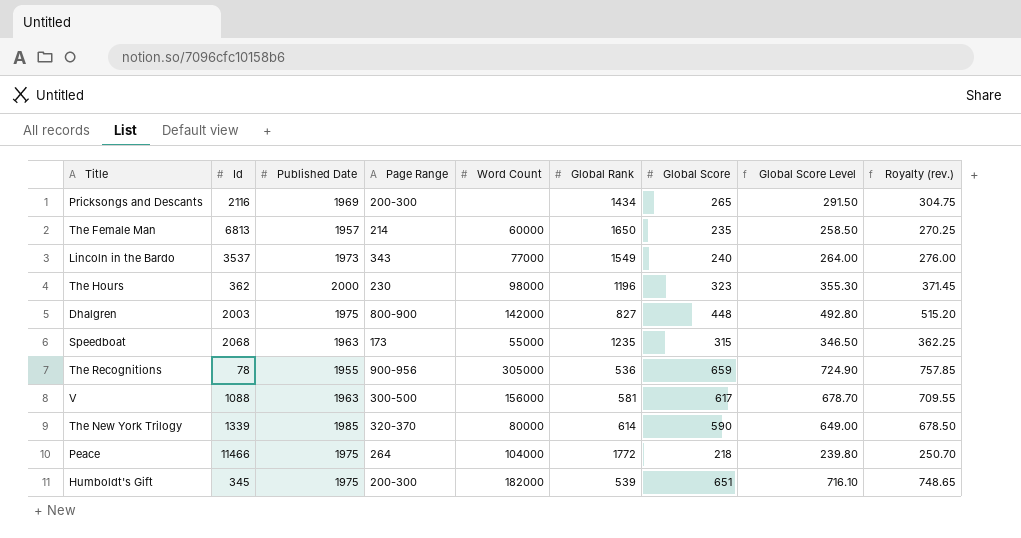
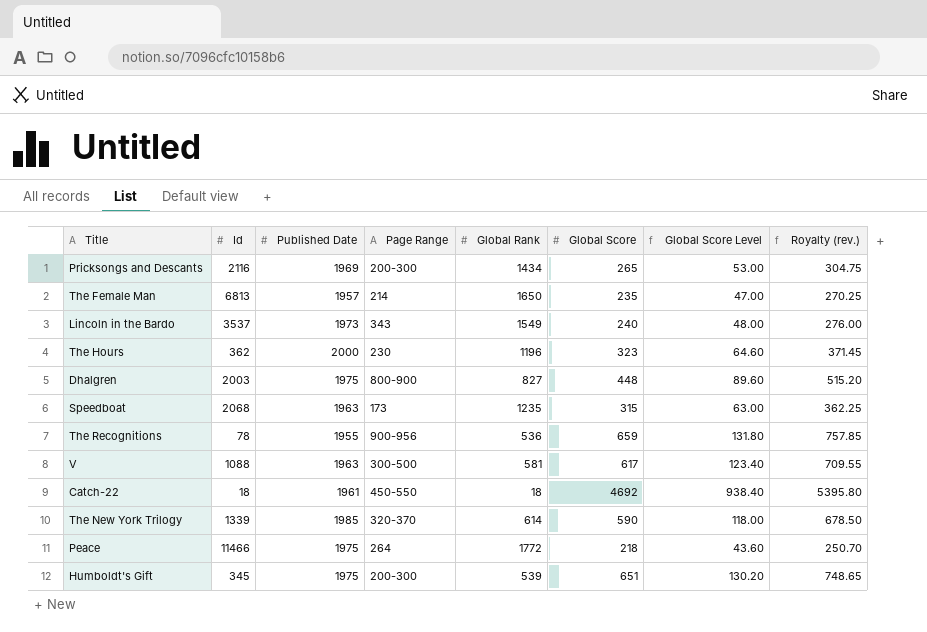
column Word Count | position: 5 -> none
column Global Score Level | formula: [Global Score] * 1.1 -> [Global Score] * 0.2
row Catch-22: none -> 18 | 1961 | 450-550 | 18 | 4692 | 938.40 | 5395.80

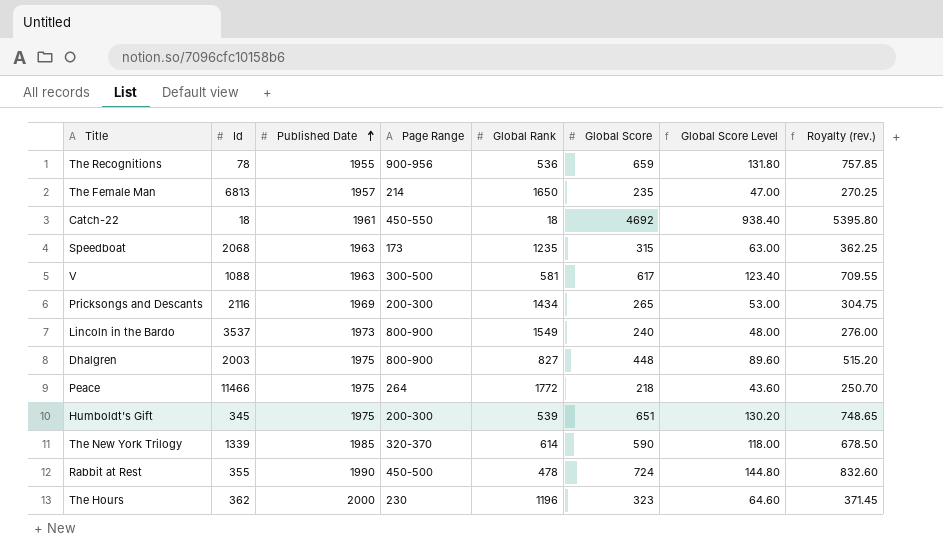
row order: none -> Published Date ascending
Lincoln in the Bardo | Page Range: 343 -> 800-900
row Rabbit at Rest: none -> 355 | 1990 | 450-500 | 478 | 724 | 144.80 | 832.60

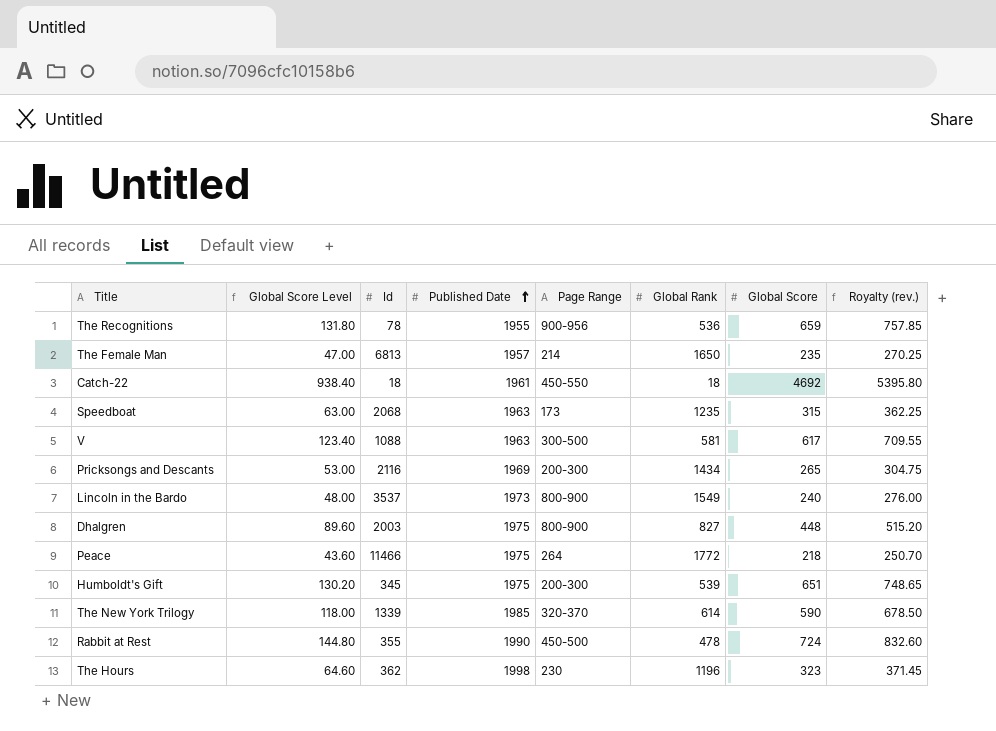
column Global Score Level | position: 7 -> 2
The Hours | Published Date: 2000 -> 1998

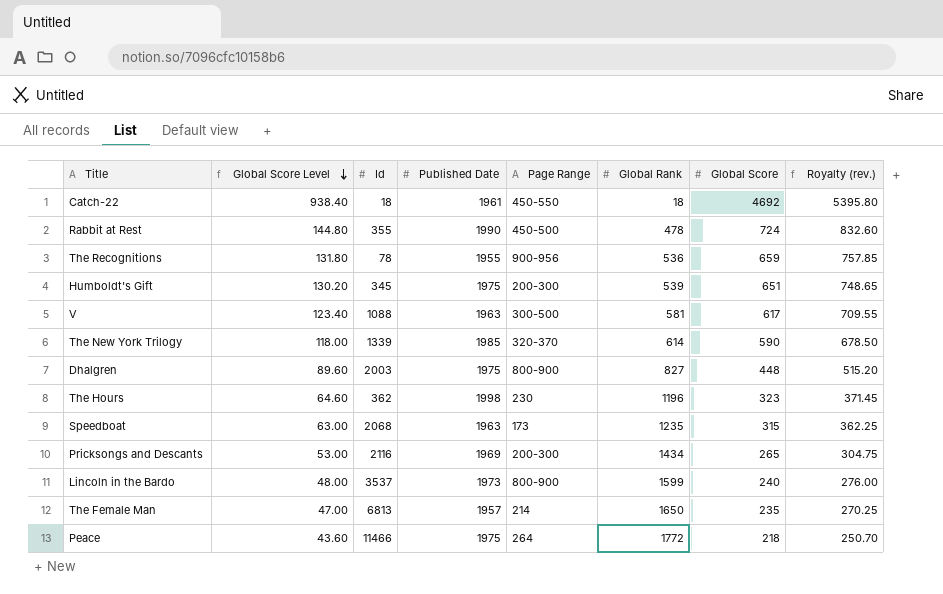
row order: Published Date ascending -> Global Score Level descending
Lincoln in the Bardo | Global Rank: 1549 -> 1599

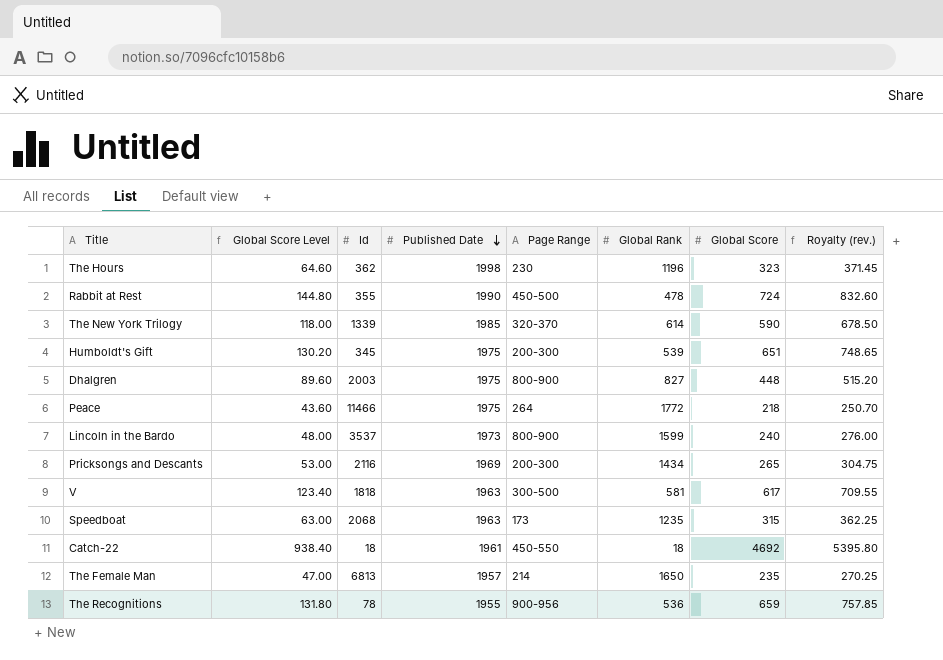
row order: Global Score Level descending -> Published Date descending
V | Id: 1088 -> 1818

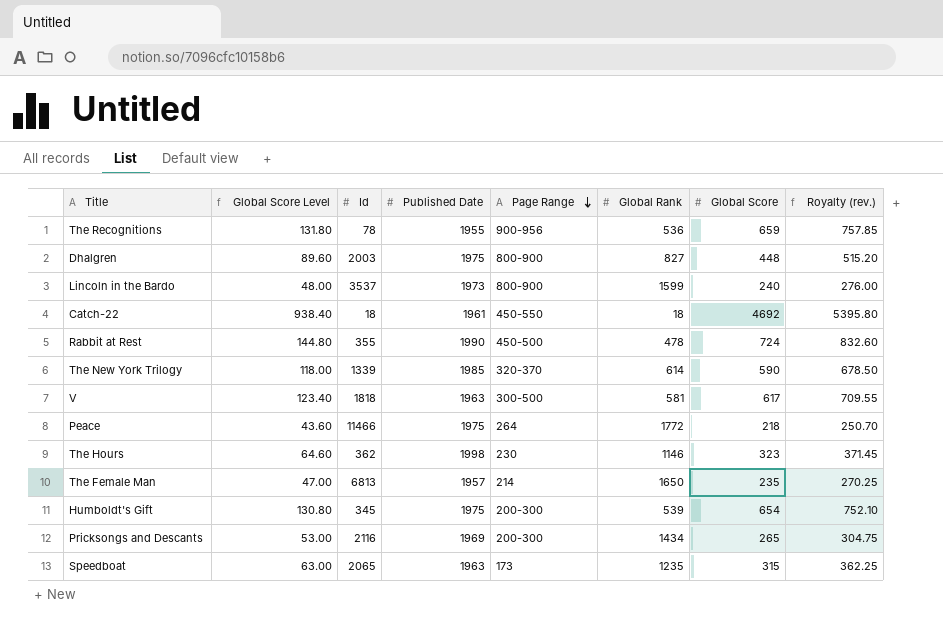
row order: Published Date descending -> Page Range descending
The Hours | Global Rank: 1196 -> 1146
Humboldt's Gift | Global Score Level: 130.20 -> 130.80
Humboldt's Gift | Global Score: 651 -> 654
Humboldt's Gift | Royalty (rev.): 748.65 -> 752.10
Speedboat | Id: 2068 -> 2065

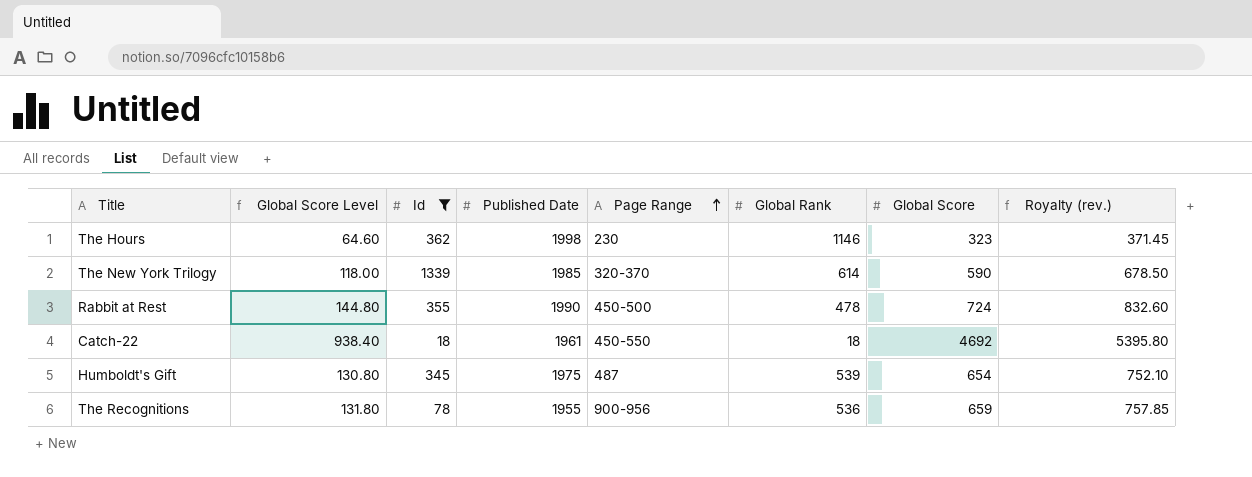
filter: none -> Id <= 1339
row order: Page Range descending -> Page Range ascending
Humboldt's Gift | Page Range: 200-300 -> 487

